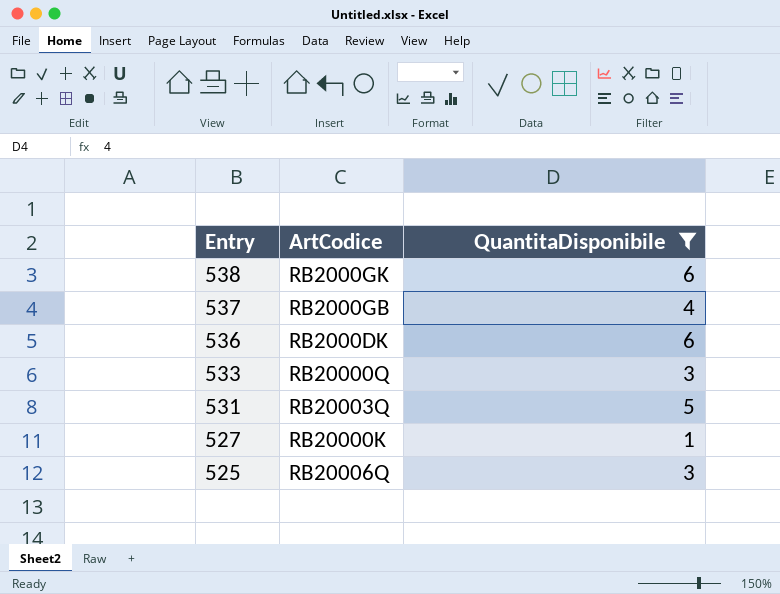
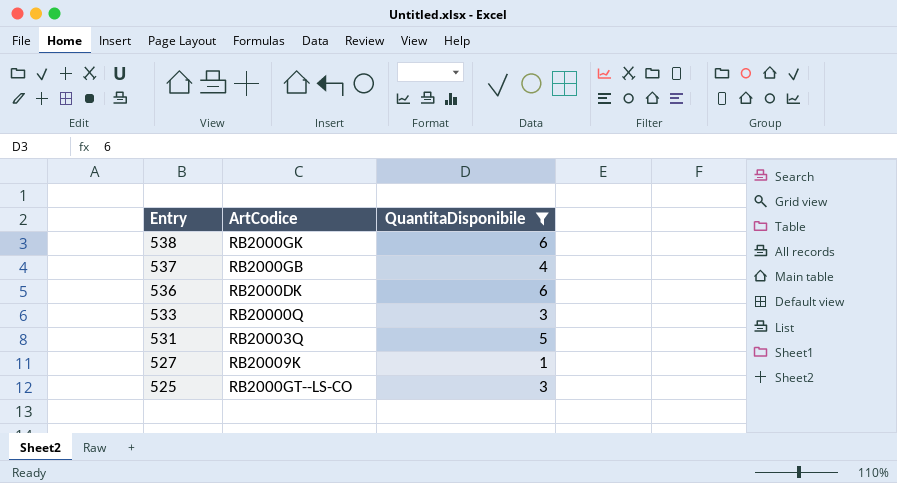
527 | ArtCodice: RB20000K -> RB20009K
525 | ArtCodice: RB20006Q -> RB2000GT--LS-CO

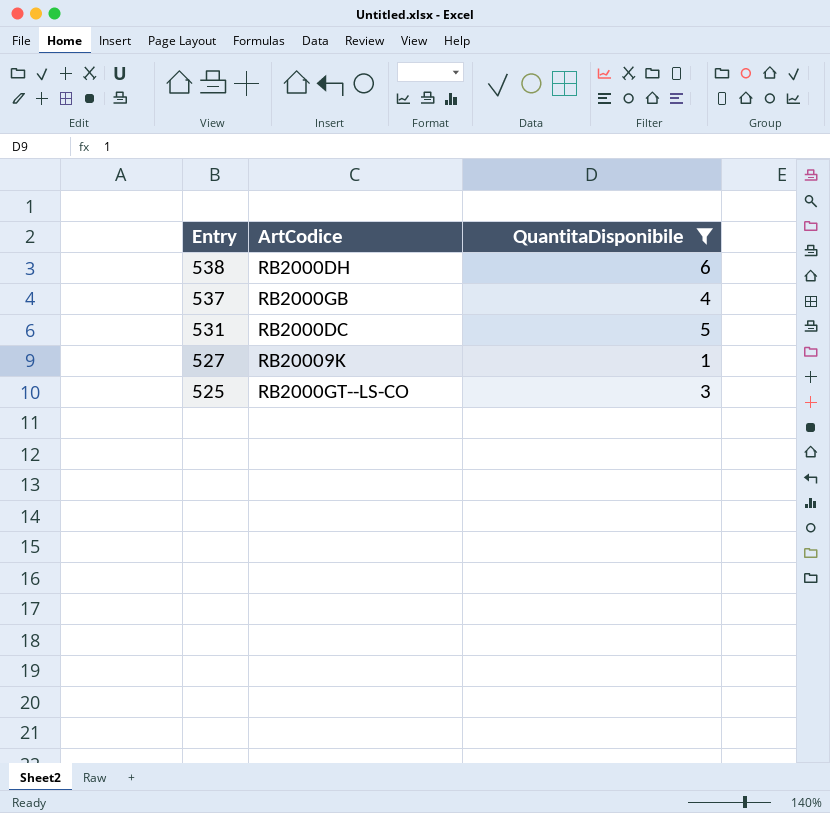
row 536: RB2000DK | 6 -> none
row 533: RB20000Q | 3 -> none
538 | ArtCodice: RB2000GK -> RB2000DH
531 | ArtCodice: RB20003Q -> RB2000DC

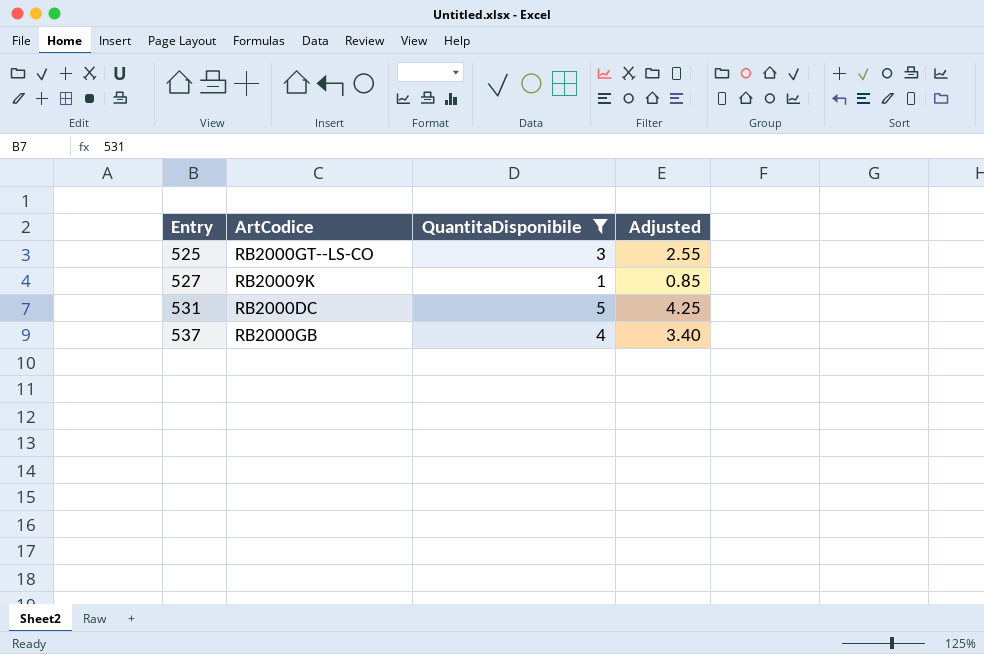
row order: Entry descending -> Entry ascending
column Adjusted | formula: none -> [QuantitaDisponibile] * 0.85
row 538: RB2000DH | 6 -> none

